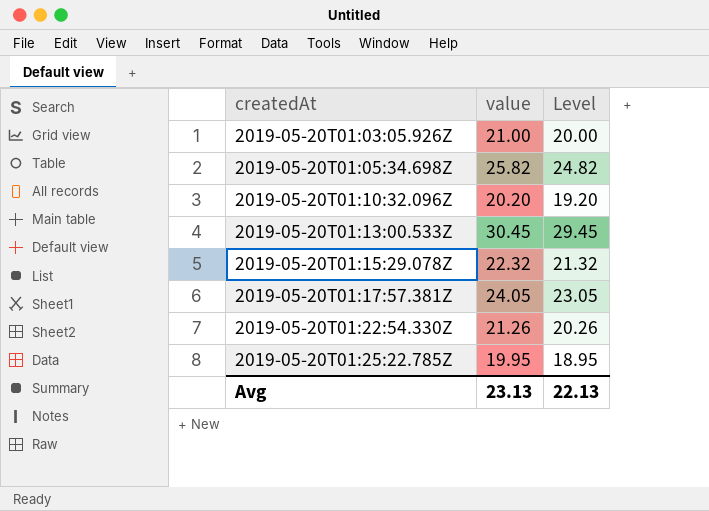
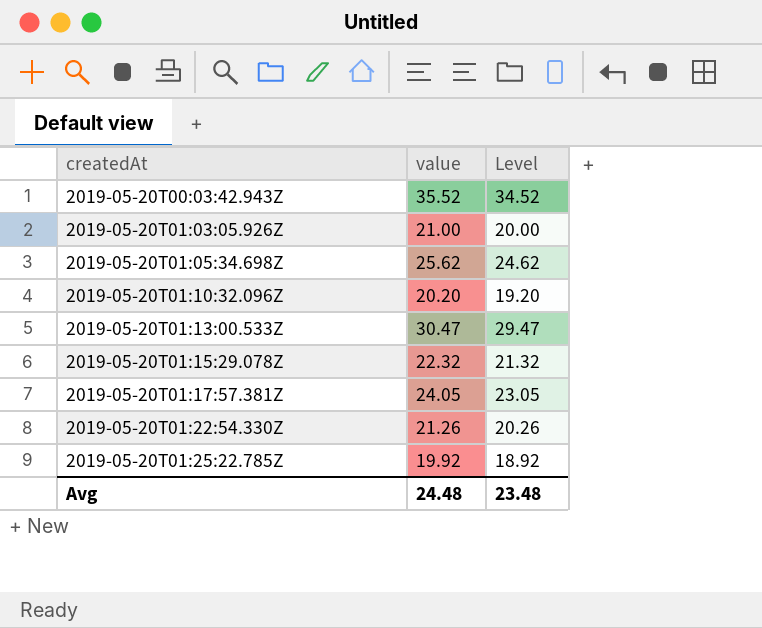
row 2019-05-20T00:03:42.943Z: none -> 35.52 | 34.52
2019-05-20T01:05:34.698Z | value: 25.82 -> 25.62
2019-05-20T01:05:34.698Z | Level: 24.82 -> 24.62
2019-05-20T01:13:00.533Z | value: 30.45 -> 30.47
2019-05-20T01:13:00.533Z | Level: 29.45 -> 29.47
2019-05-20T01:25:22.785Z | value: 19.95 -> 19.92
2019-05-20T01:25:22.785Z | Level: 18.95 -> 18.92
Avg | value: 23.13 -> 24.48
Avg | Level: 22.13 -> 23.48

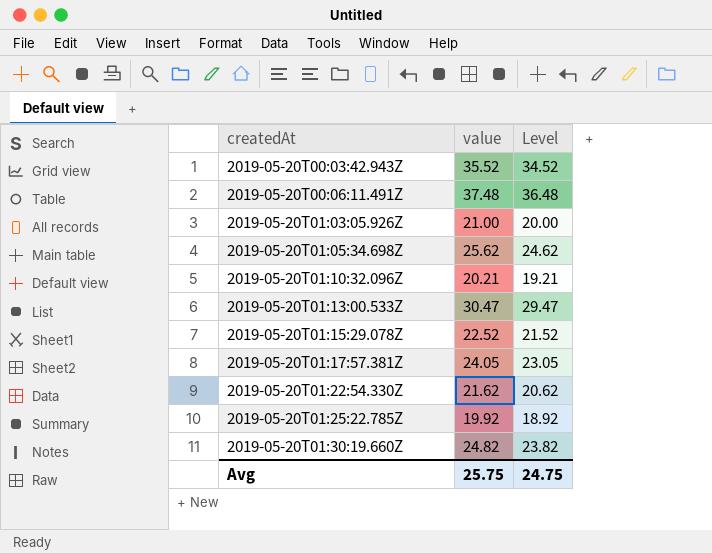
row 2019-05-20T00:06:11.491Z: none -> 37.48 | 36.48
2019-05-20T01:10:32.096Z | value: 20.20 -> 20.21
2019-05-20T01:10:32.096Z | Level: 19.20 -> 19.21
2019-05-20T01:15:29.078Z | value: 22.32 -> 22.52
2019-05-20T01:15:29.078Z | Level: 21.32 -> 21.52
2019-05-20T01:22:54.330Z | value: 21.26 -> 21.62
2019-05-20T01:22:54.330Z | Level: 20.26 -> 20.62
row 2019-05-20T01:30:19.660Z: none -> 24.82 | 23.82
Avg | value: 24.48 -> 25.75
Avg | Level: 23.48 -> 24.75

